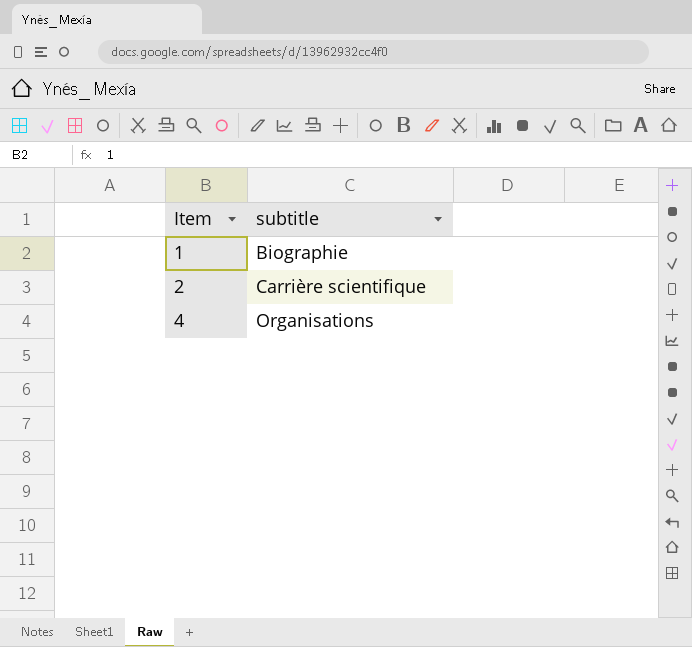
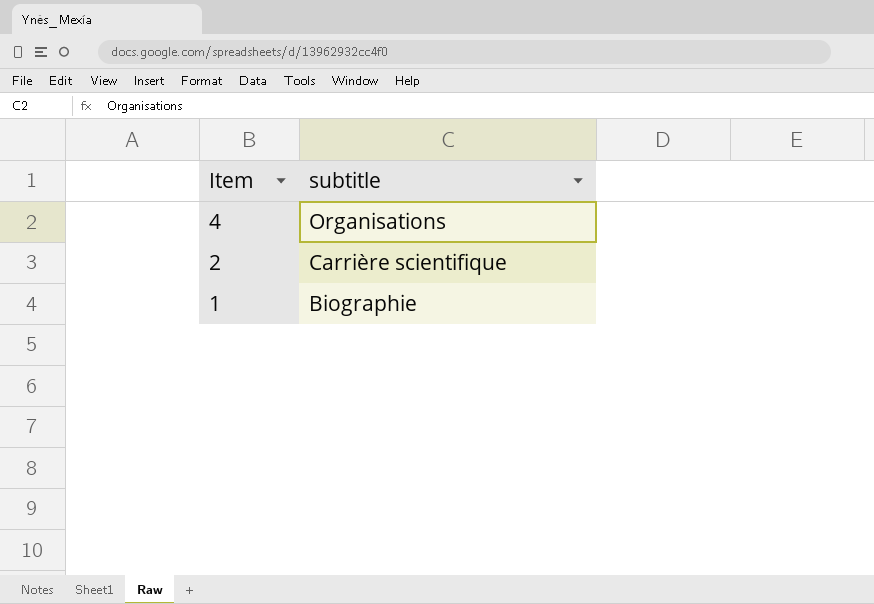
row order: Item ascending -> Item descending

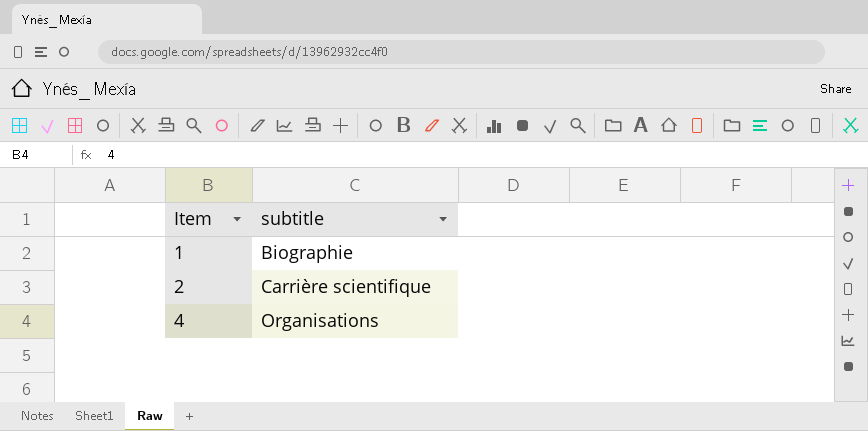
row order: Item descending -> Item ascending

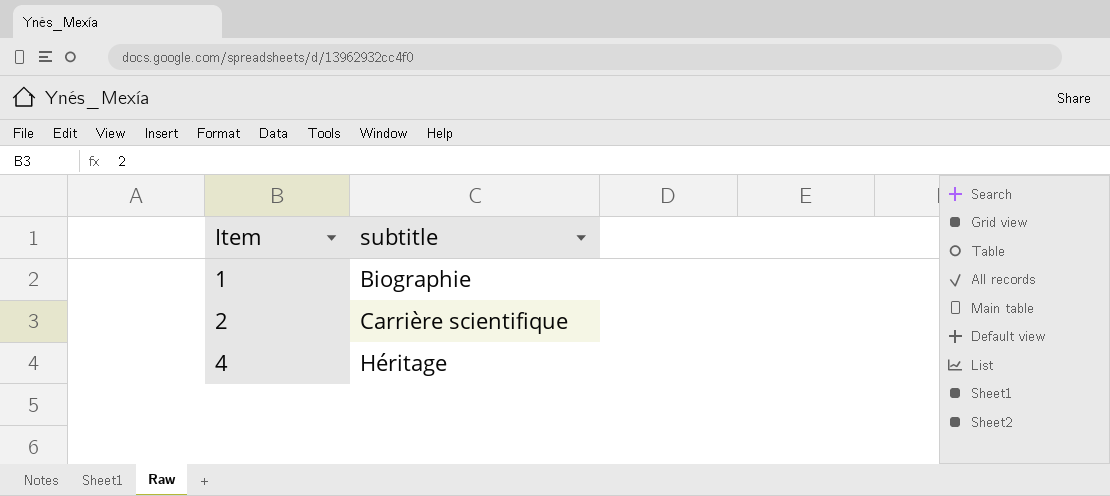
4 | subtitle: Organisations -> Héritage

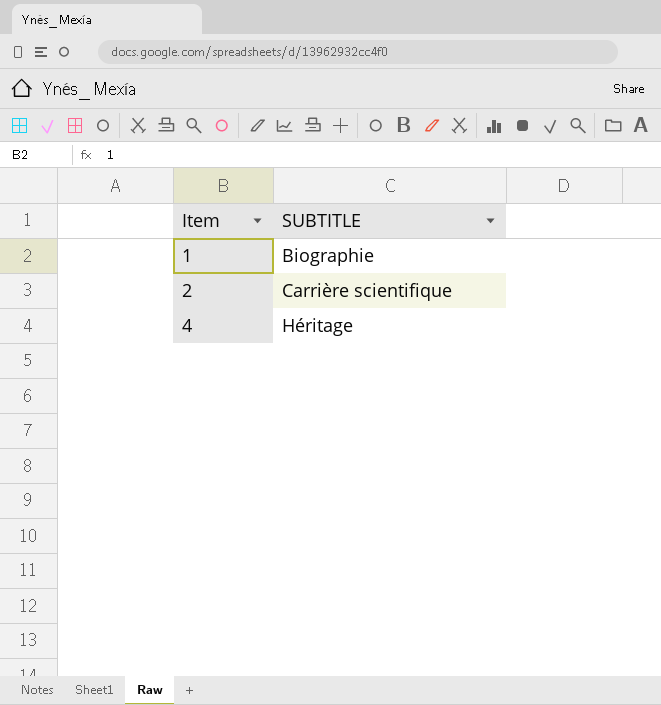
column name: subtitle -> SUBTITLE

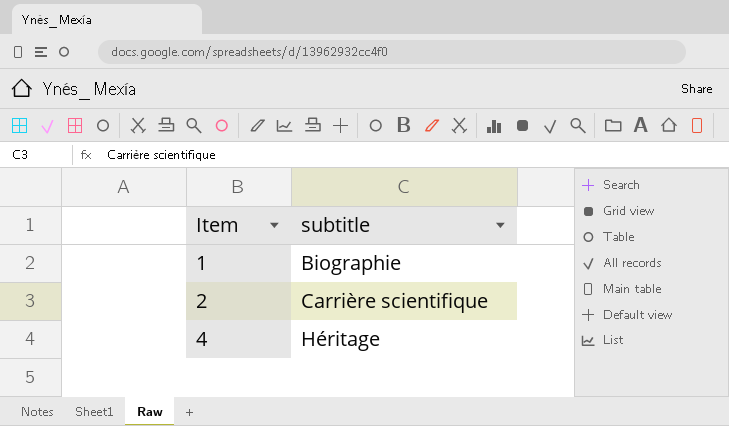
column name: SUBTITLE -> subtitle

